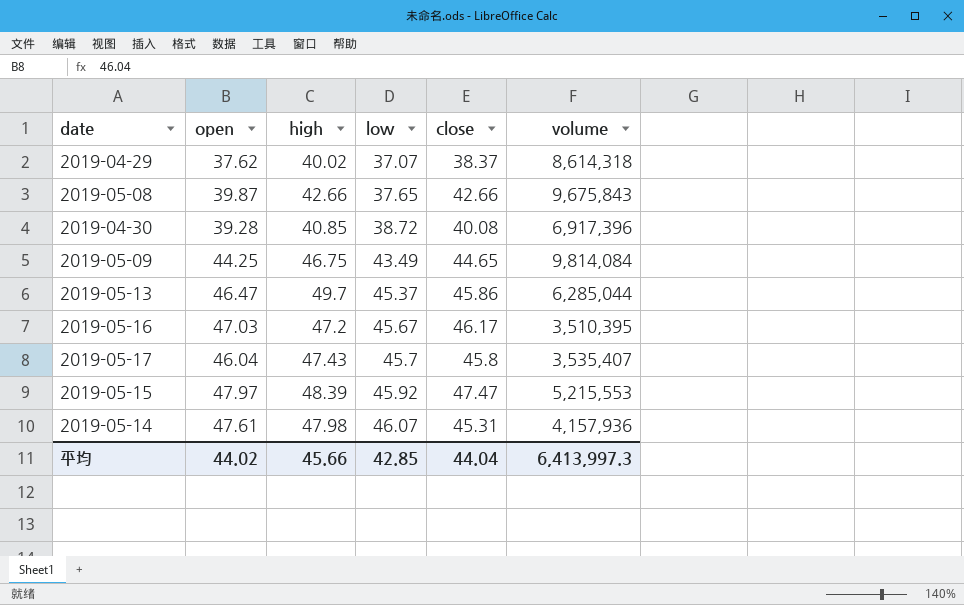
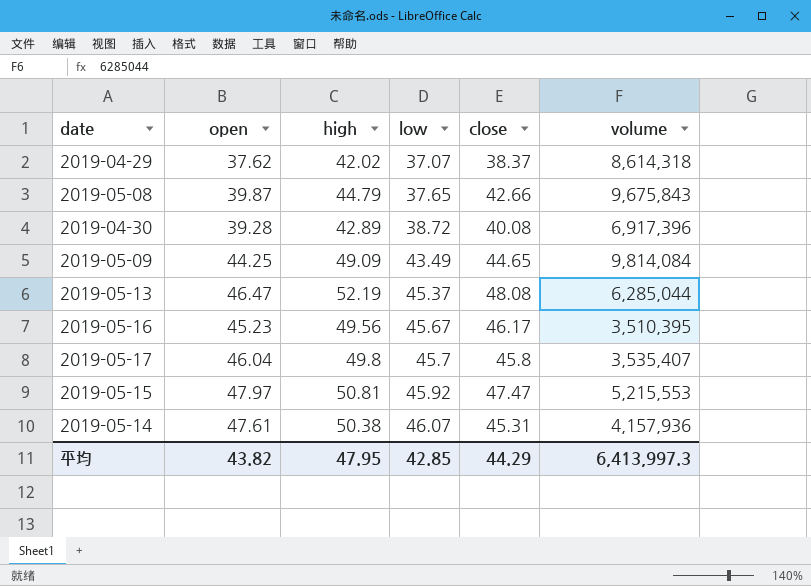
2019-04-29 | high: 40.02 -> 42.02
2019-05-08 | high: 42.66 -> 44.79
2019-04-30 | high: 40.85 -> 42.89
2019-05-09 | high: 46.75 -> 49.09
2019-05-13 | high: 49.7 -> 52.19
2019-05-13 | close: 45.86 -> 48.08
2019-05-16 | open: 47.03 -> 45.23
2019-05-16 | high: 47.2 -> 49.56
2019-05-17 | high: 47.43 -> 49.8
2019-05-15 | high: 48.39 -> 50.81
2019-05-14 | high: 47.98 -> 50.38
平均 | open: 44.02 -> 43.82
平均 | high: 45.66 -> 47.95
平均 | close: 44.04 -> 44.29

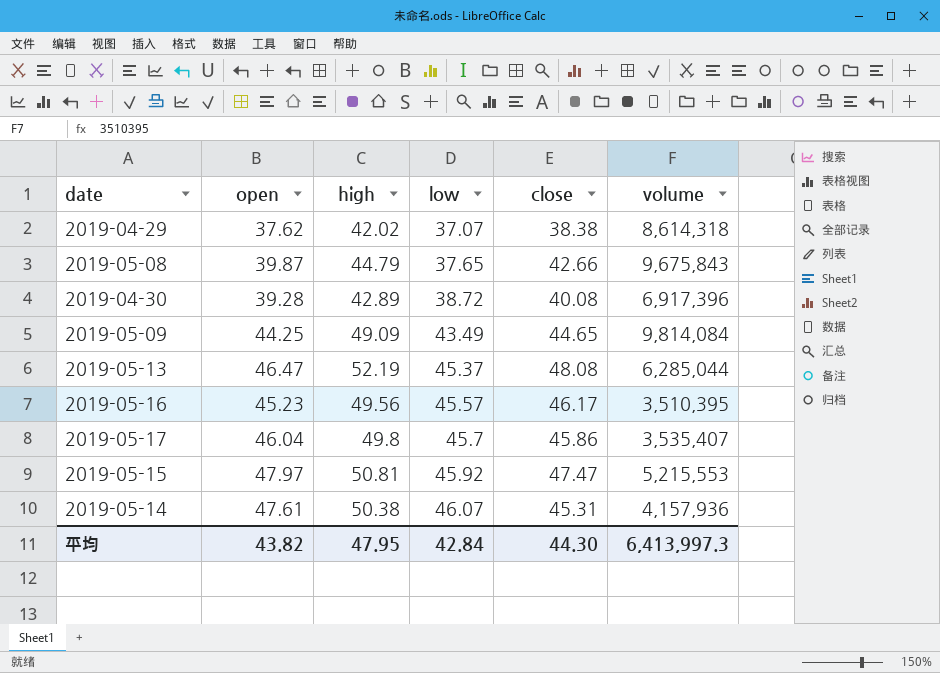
2019-04-29 | close: 38.37 -> 38.38
2019-05-16 | low: 45.67 -> 45.57
2019-05-17 | close: 45.8 -> 45.86
平均 | low: 42.85 -> 42.84
平均 | close: 44.29 -> 44.30

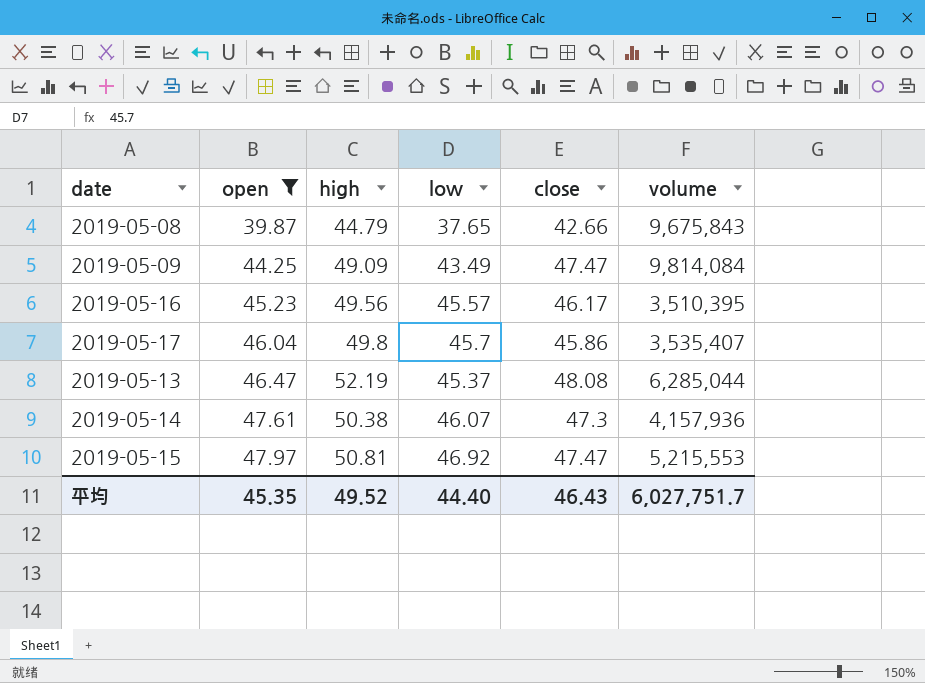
filter: none -> open >= 39.87
row order: low ascending -> open ascending
2019-05-09 | close: 44.65 -> 47.47
2019-05-14 | close: 45.31 -> 47.3
2019-05-15 | low: 45.92 -> 46.92
平均 | open: 43.82 -> 45.35
平均 | high: 47.95 -> 49.52
平均 | low: 42.84 -> 44.40
平均 | close: 44.30 -> 46.43
平均 | volume: 6,413,997.3 -> 6,027,751.7

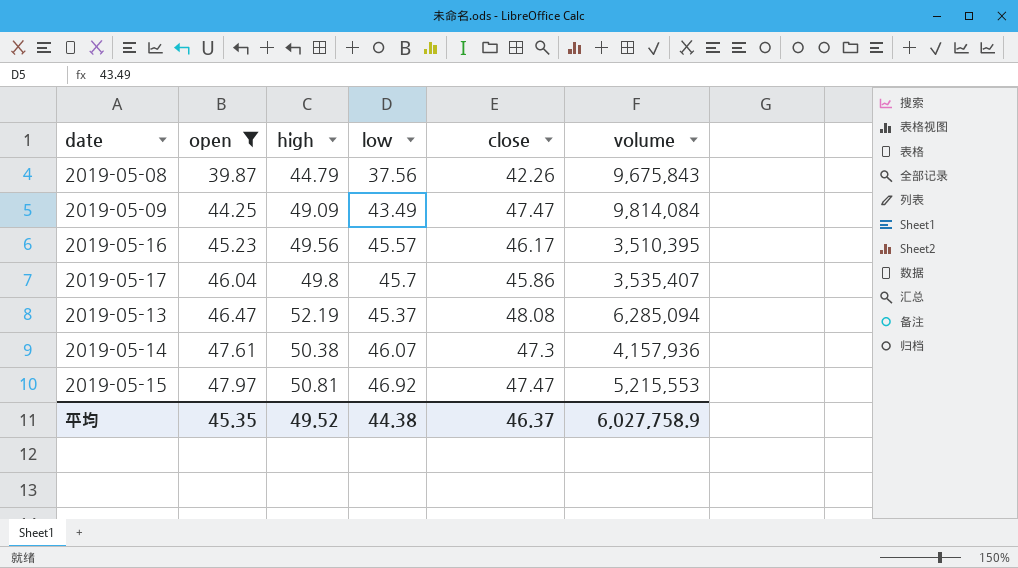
2019-05-08 | low: 37.65 -> 37.56
2019-05-08 | close: 42.66 -> 42.26
2019-05-13 | volume: 6,285,044 -> 6,285,094
平均 | low: 44.40 -> 44.38
平均 | close: 46.43 -> 46.37
平均 | volume: 6,027,751.7 -> 6,027,758.9

